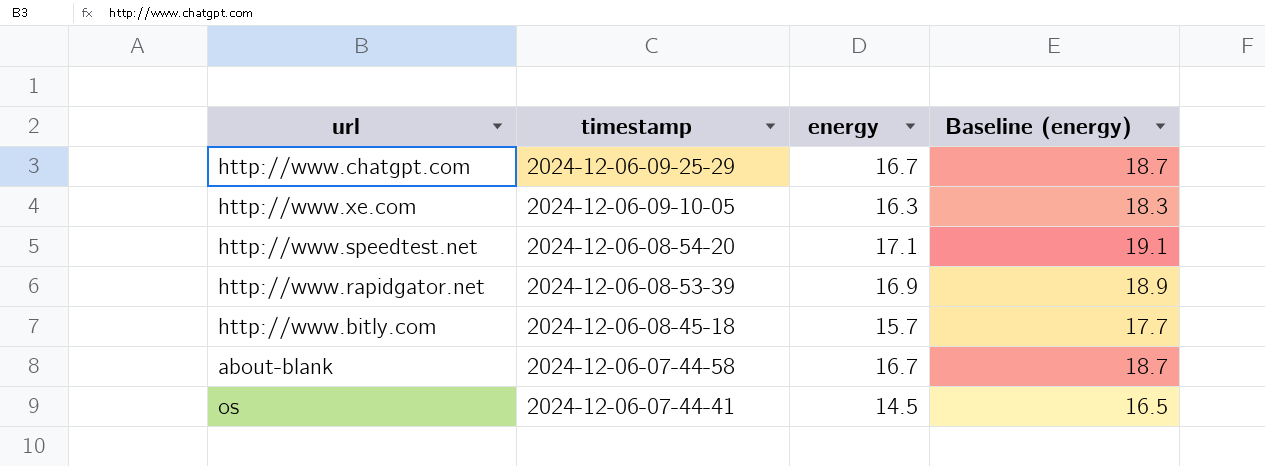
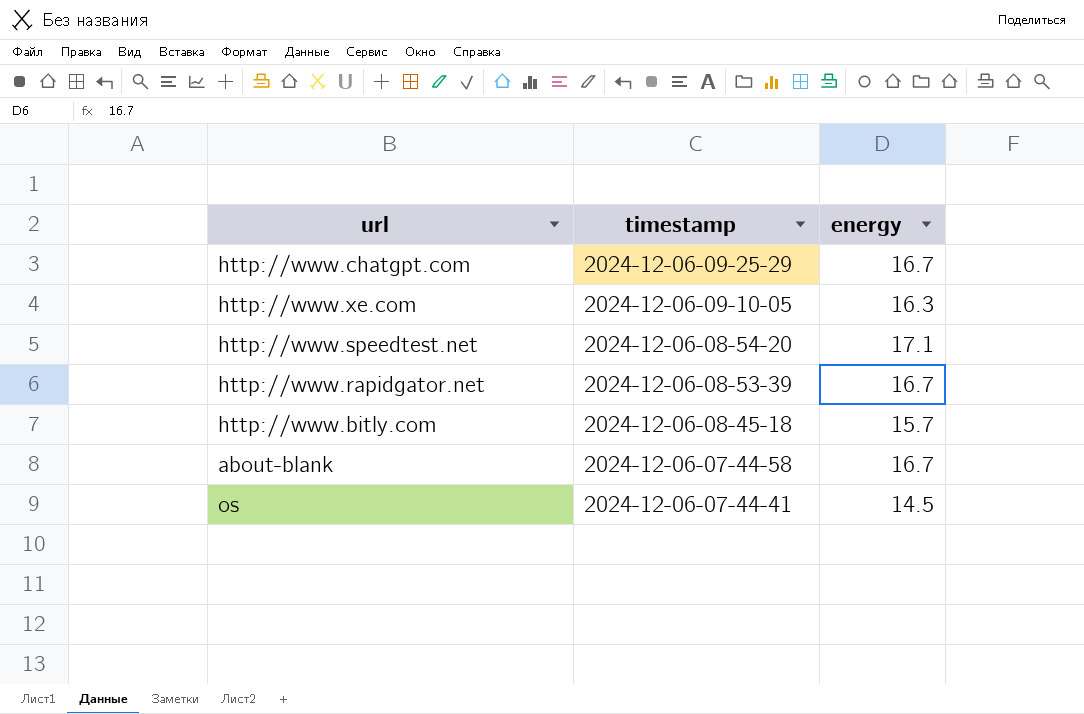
column Baseline (energy) | formula: [energy] + 2 -> none
http://www.rapidgator.net | energy: 16.9 -> 16.7

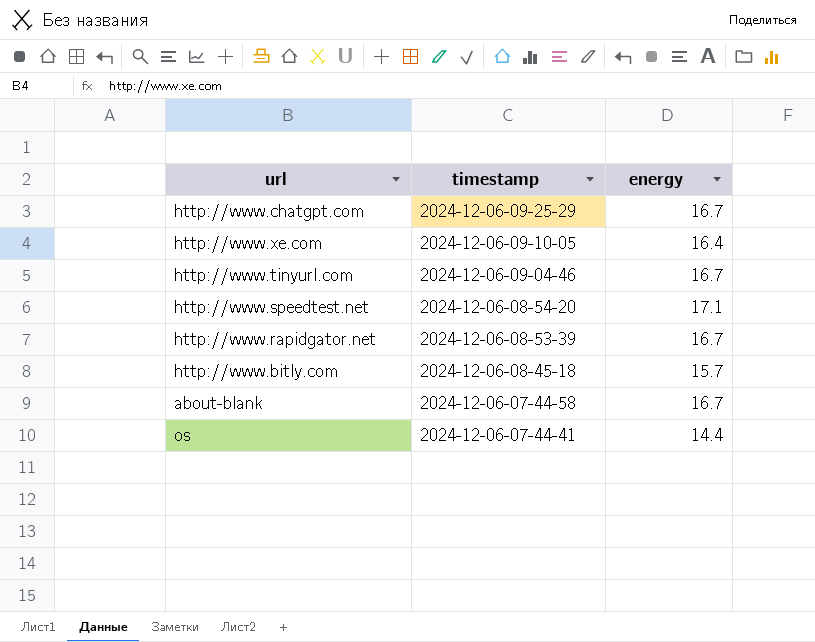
http://www.xe.com | energy: 16.3 -> 16.4
row http://www.tinyurl.com: none -> 2024-12-06-09-04-46 | 16.7
os | energy: 14.5 -> 14.4

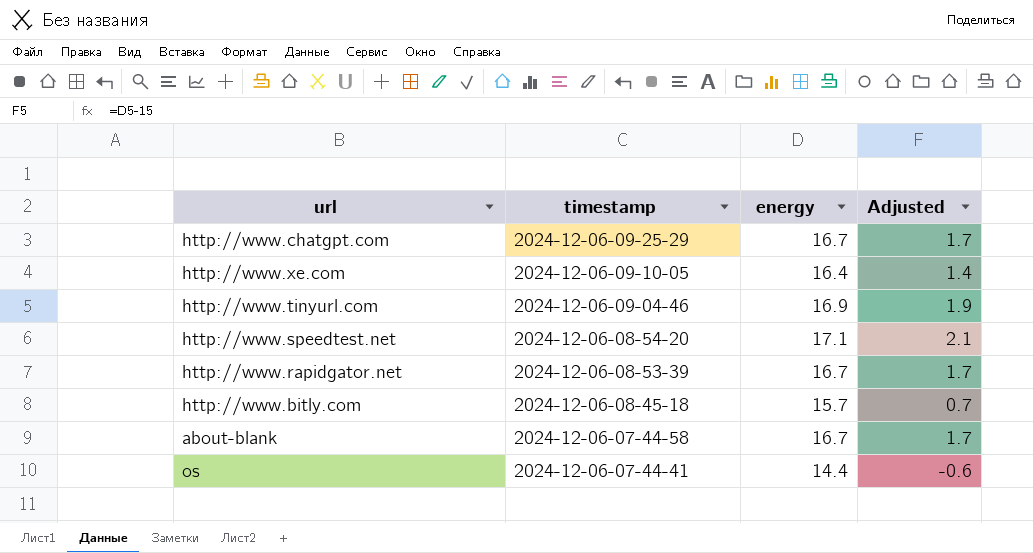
column Adjusted | formula: none -> [energy] - 15
http://www.tinyurl.com | energy: 16.7 -> 16.9

